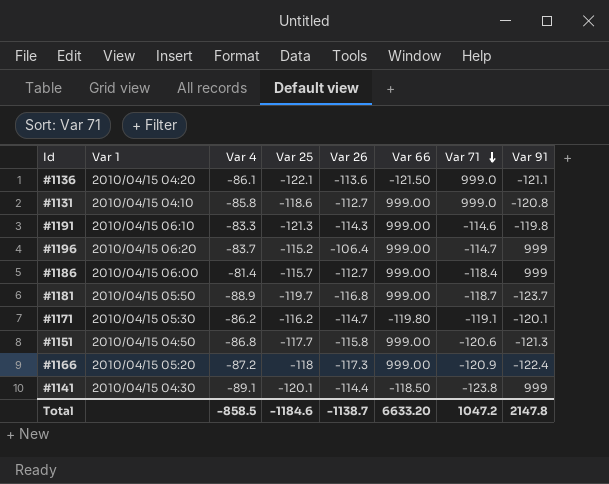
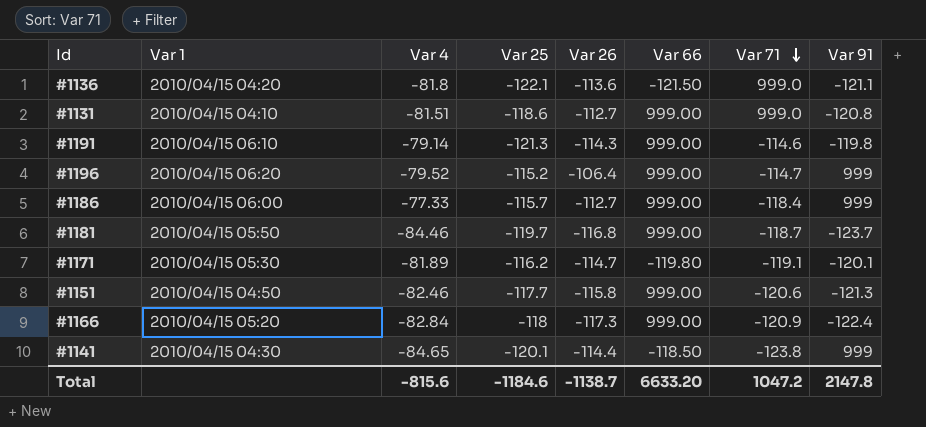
#1136 | Var 4: -86.1 -> -81.8
#1131 | Var 4: -85.8 -> -81.51
#1191 | Var 4: -83.3 -> -79.14
#1196 | Var 4: -83.7 -> -79.52
#1186 | Var 4: -81.4 -> -77.33
#1181 | Var 4: -88.9 -> -84.46
#1171 | Var 4: -86.2 -> -81.89
#1151 | Var 4: -86.8 -> -82.46
#1166 | Var 4: -87.2 -> -82.84
#1141 | Var 4: -89.1 -> -84.65
Total | Var 4: -858.5 -> -815.6

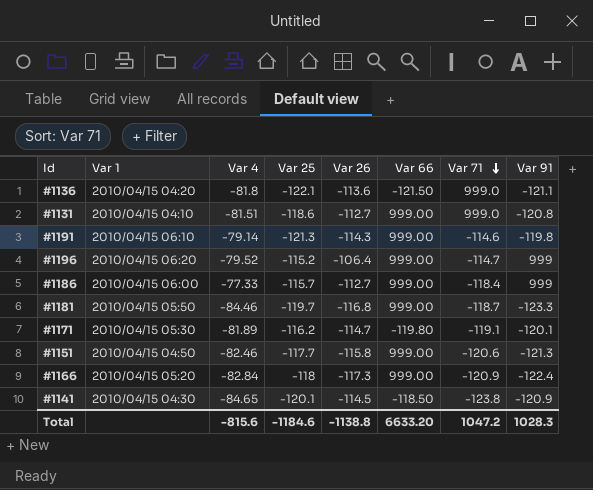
#1181 | Var 91: -123.7 -> -123.3
#1141 | Var 26: -114.4 -> -114.5
#1141 | Var 91: 999 -> -120.9
Total | Var 26: -1138.7 -> -1138.8
Total | Var 91: 2147.8 -> 1028.3

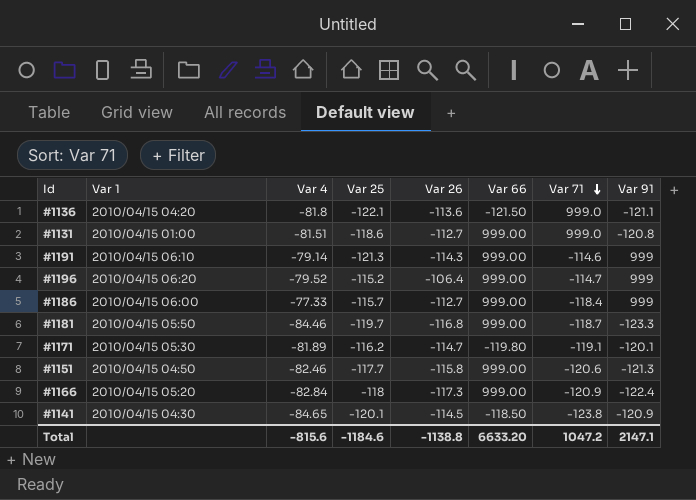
#1131 | Var 1: 2010/04/15 04:10 -> 2010/04/15 01:00
#1191 | Var 91: -119.8 -> 999
Total | Var 91: 1028.3 -> 2147.1

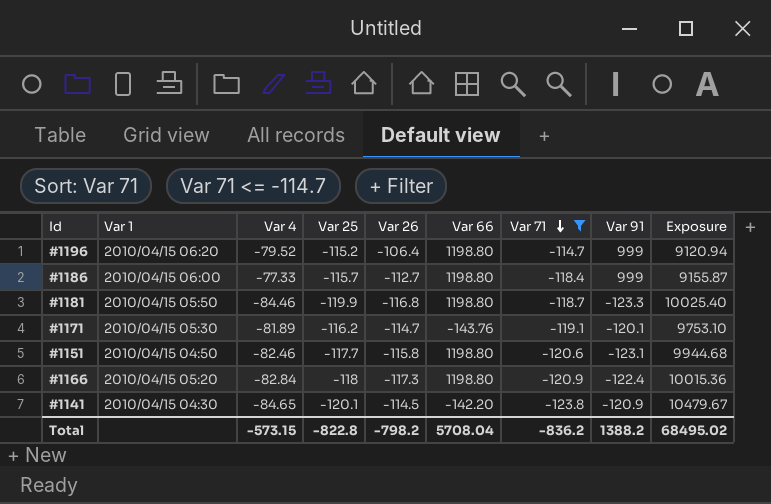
filter: none -> Var 71 <= -114.7
column Exposure | formula: none -> [Var 4] * [Var 71]
#1196 | Var 66: 999.00 -> 1198.80
#1186 | Var 66: 999.00 -> 1198.80
#1181 | Var 25: -119.7 -> -119.9
#1181 | Var 66: 999.00 -> 1198.80
#1171 | Var 66: -119.80 -> -143.76
#1151 | Var 66: 999.00 -> 1198.80
#1151 | Var 91: -121.3 -> -123.1
#1166 | Var 66: 999.00 -> 1198.80
#1141 | Var 66: -118.50 -> -142.20
Total | Var 4: -815.6 -> -573.15
Total | Var 25: -1184.6 -> -822.8
Total | Var 26: -1138.8 -> -798.2
Total | Var 66: 6633.20 -> 5708.04
Total | Var 71: 1047.2 -> -836.2
Total | Var 91: 2147.1 -> 1388.2

